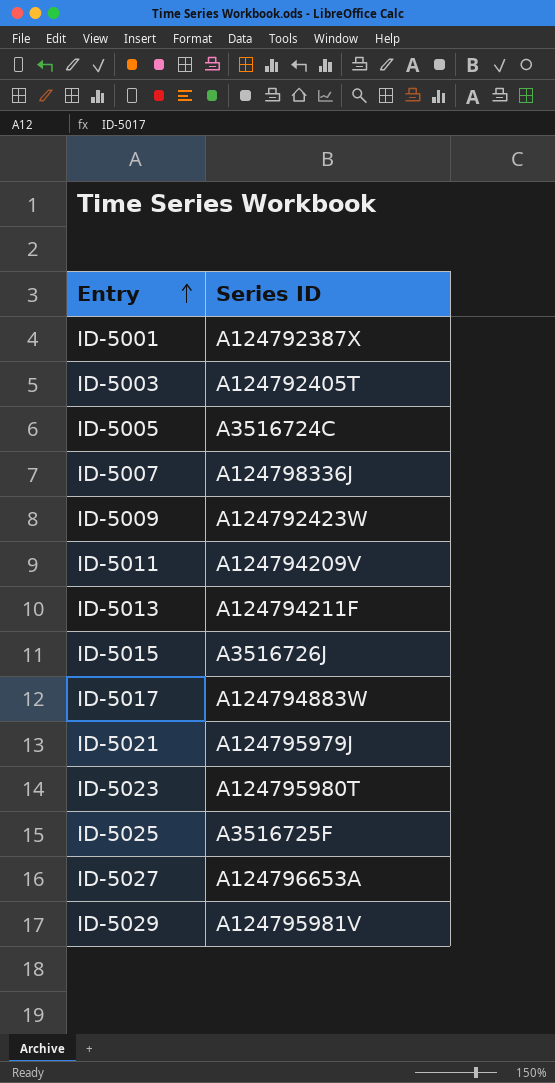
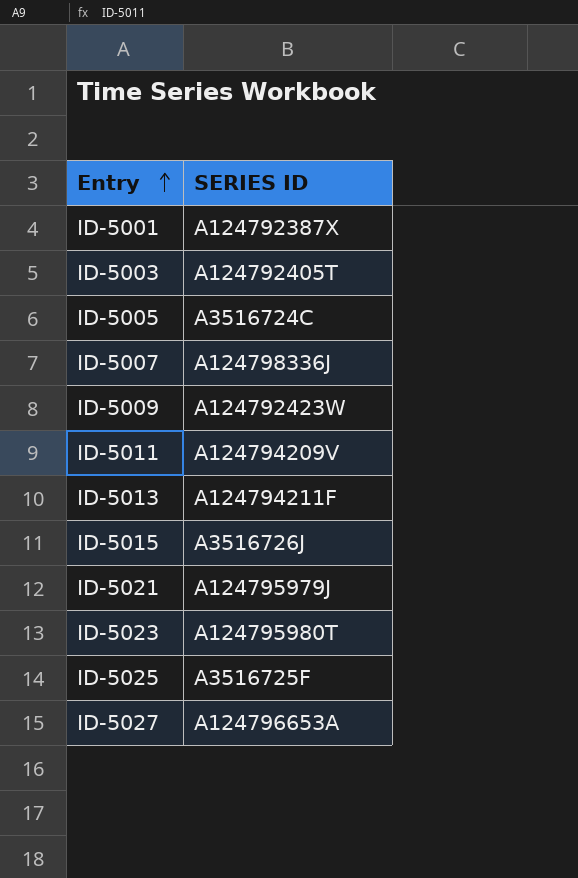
column name: Series ID -> SERIES ID
row ID-5017: A124794883W -> none
row ID-5029: A124795981V -> none

